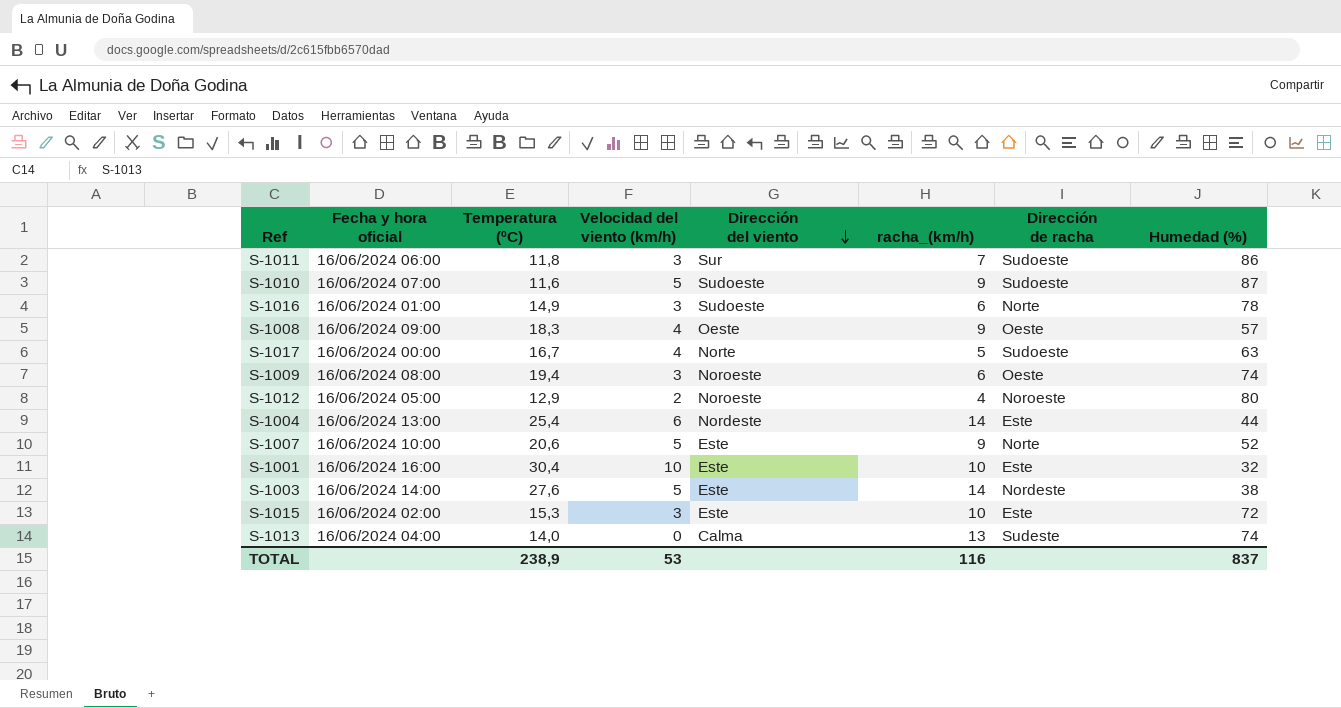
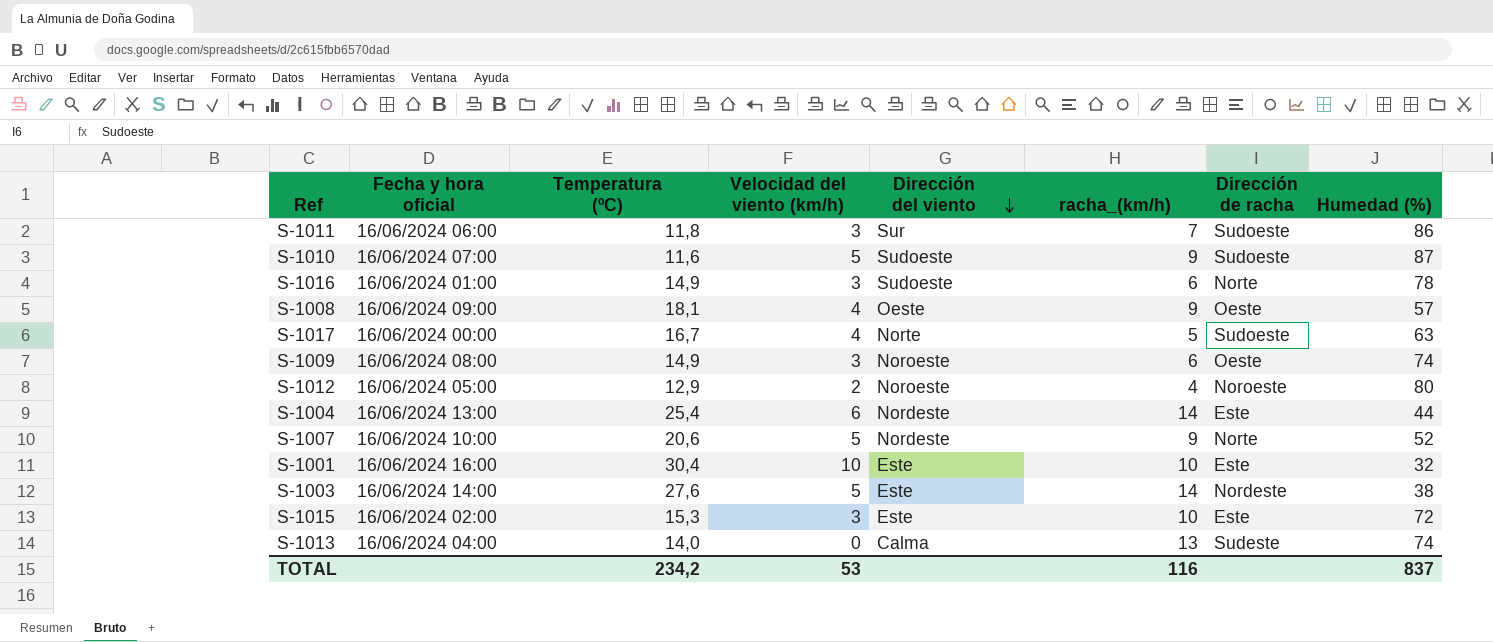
S-1008 | Temperatura (ºC): 18,3 -> 18,1
S-1009 | Temperatura (ºC): 19,4 -> 14,9
S-1007 | Dirección del viento: Este -> Nordeste
TOTAL | Temperatura (ºC): 238,9 -> 234,2

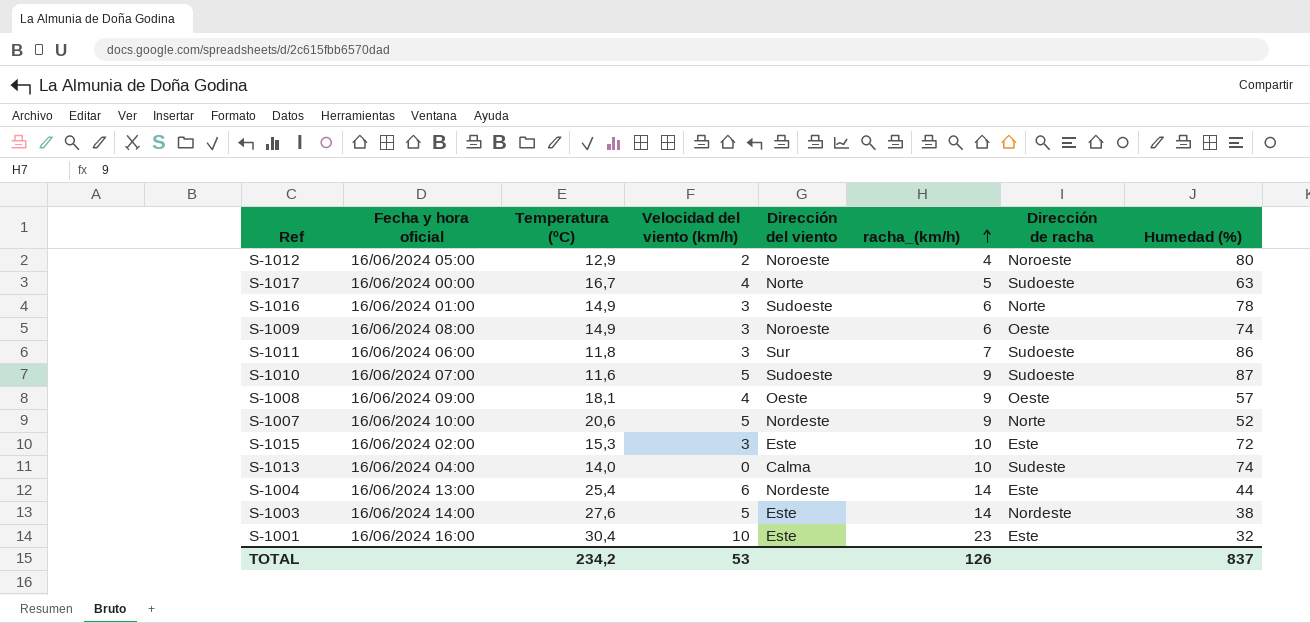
row order: Dirección del viento descending -> racha_(km/h) ascending
S-1013 | racha_(km/h): 13 -> 10
S-1001 | racha_(km/h): 10 -> 23
TOTAL | racha_(km/h): 116 -> 126

